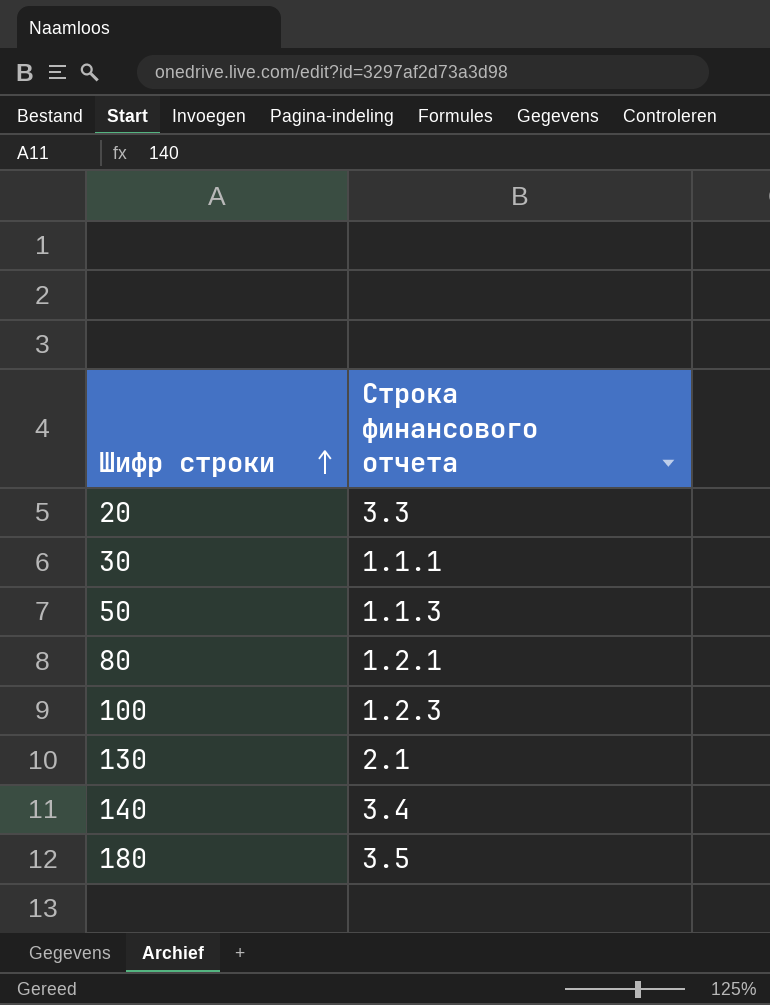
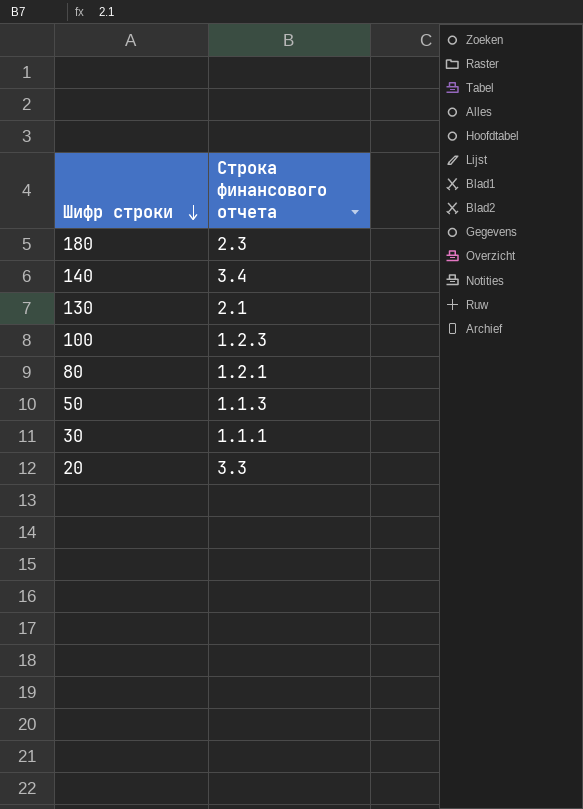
row order: Шифр строки ascending -> Шифр строки descending
180 | Строка финансового отчета: 3.5 -> 2.3

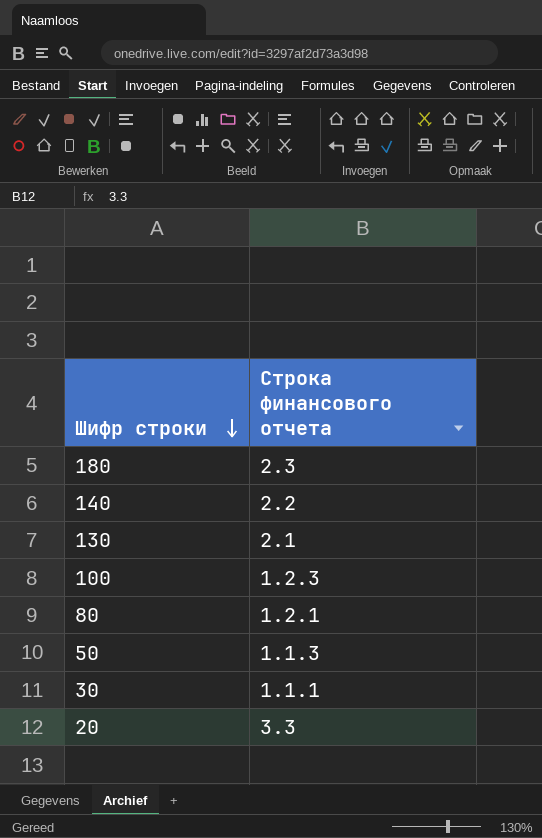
140 | Строка финансового отчета: 3.4 -> 2.2

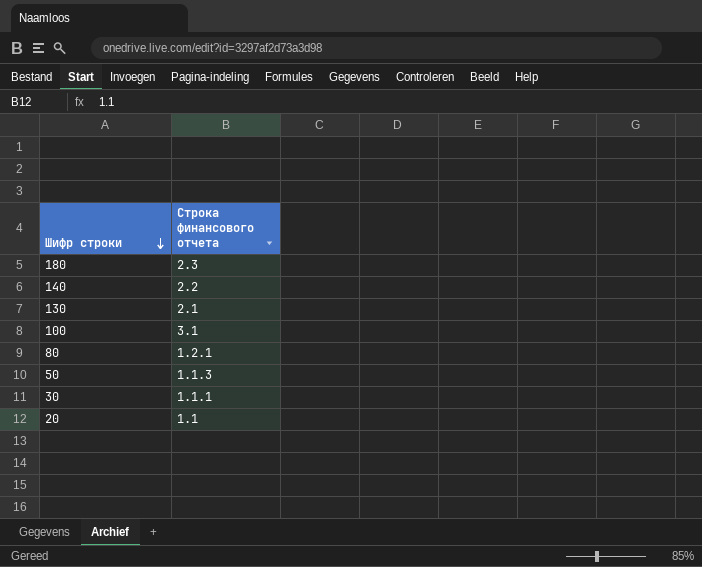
100 | Строка финансового отчета: 1.2.3 -> 3.1
20 | Строка финансового отчета: 3.3 -> 1.1

